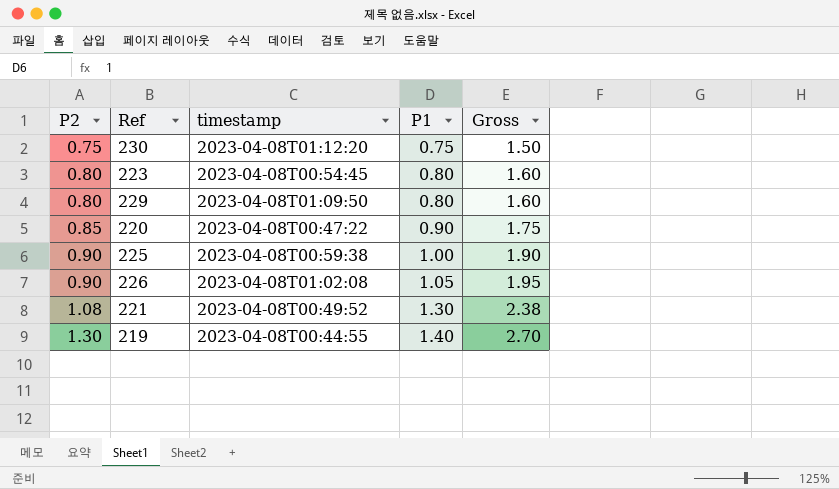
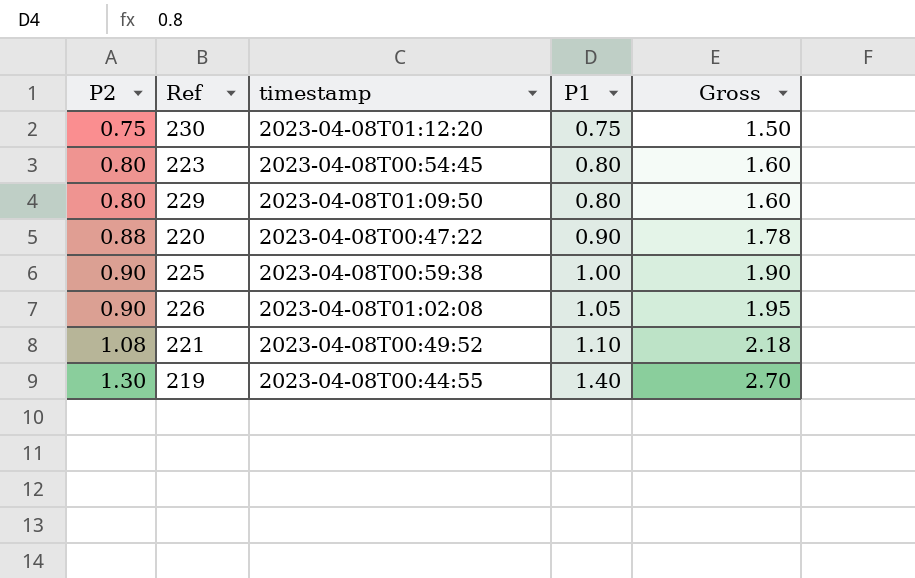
220 | P2: 0.85 -> 0.88
220 | Gross: 1.75 -> 1.78
221 | P1: 1.30 -> 1.10
221 | Gross: 2.38 -> 2.18

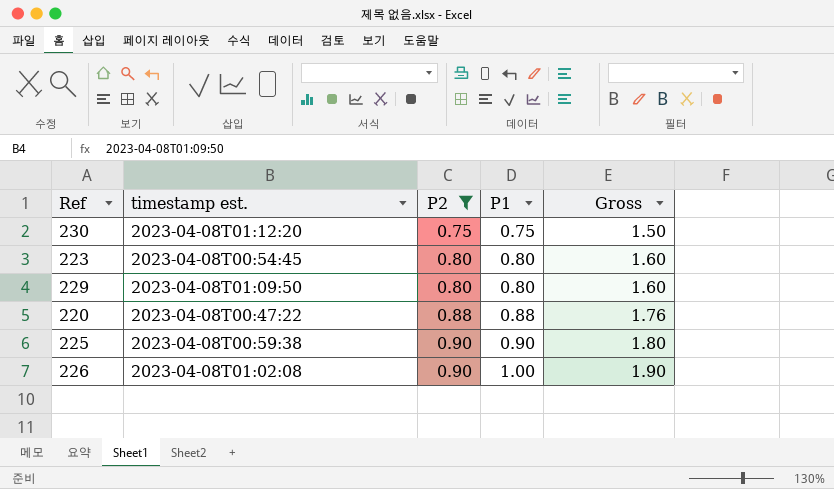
filter: none -> P2 <= 0.90
column name: timestamp -> timestamp est.
column P2 | position: 1 -> 3
220 | P1: 0.90 -> 0.88
220 | Gross: 1.78 -> 1.76
225 | P1: 1.00 -> 0.90
225 | Gross: 1.90 -> 1.80
226 | P1: 1.05 -> 1.00
226 | Gross: 1.95 -> 1.90

